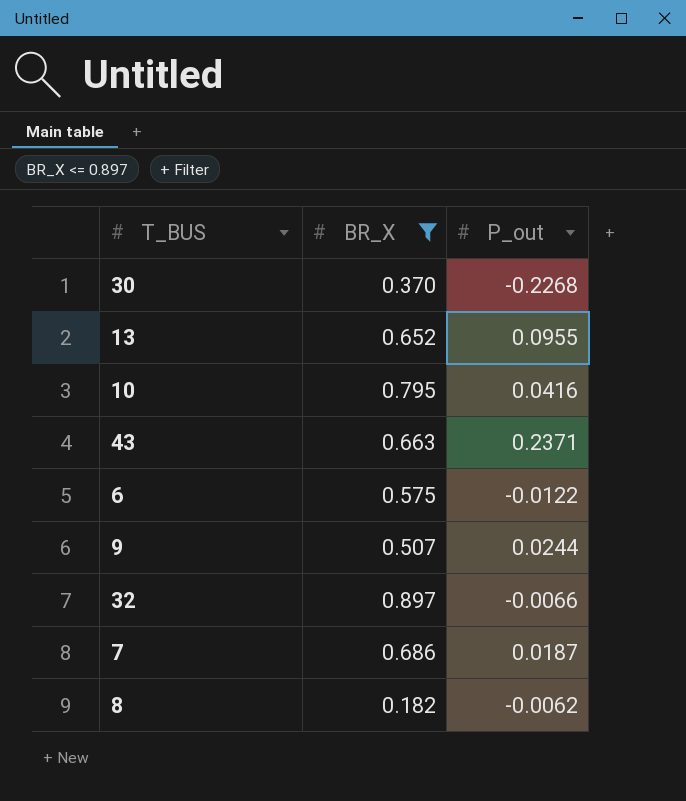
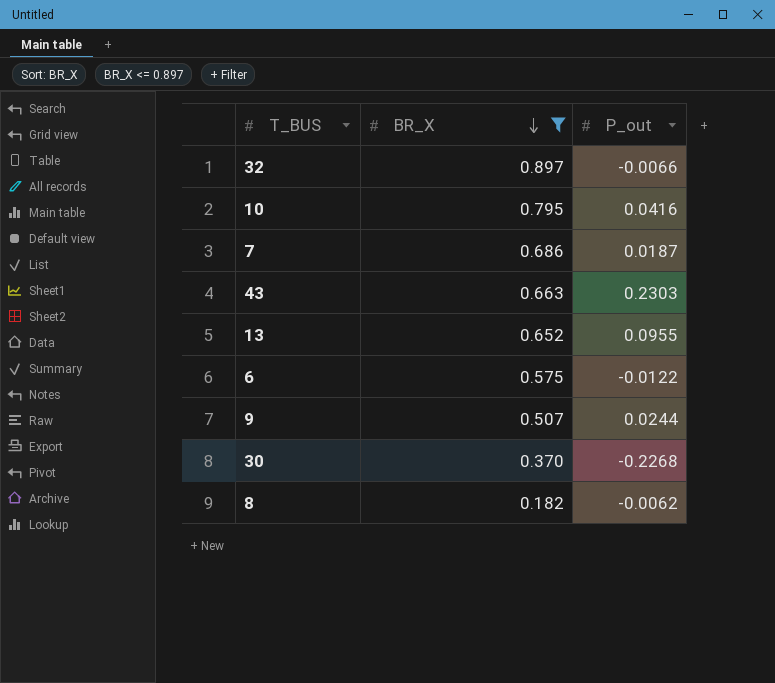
row order: none -> BR_X descending
43 | P_out: 0.2371 -> 0.2303

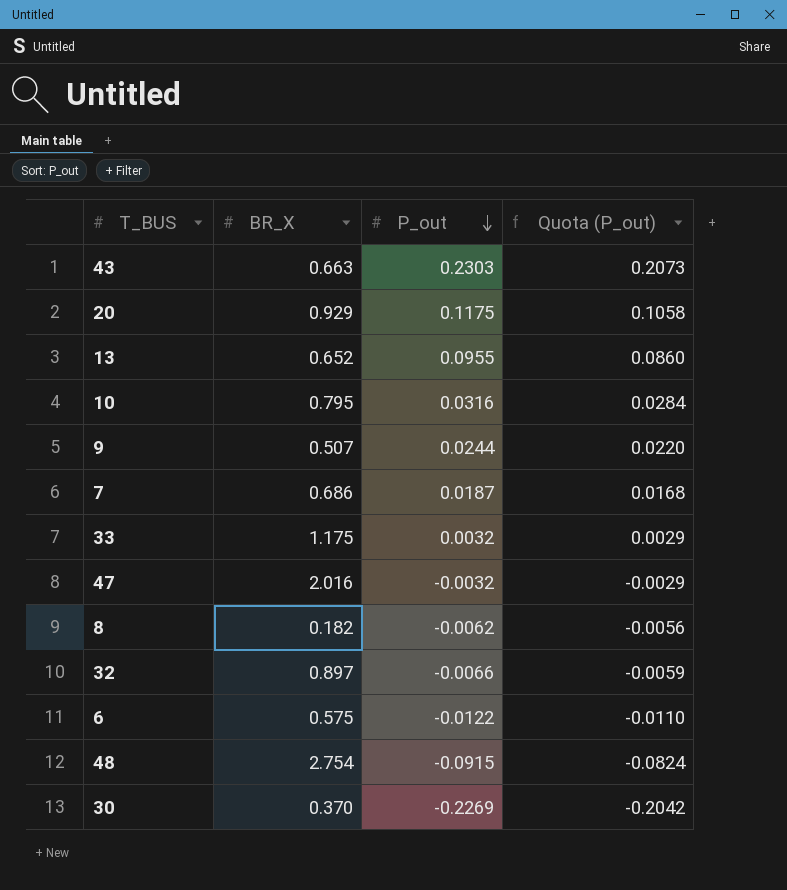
filter: BR_X <= 0.897 -> none
row order: BR_X descending -> P_out descending
column Quota (P_out) | formula: none -> [P_out] * 0.9
10 | P_out: 0.0416 -> 0.0316
30 | P_out: -0.2268 -> -0.2269

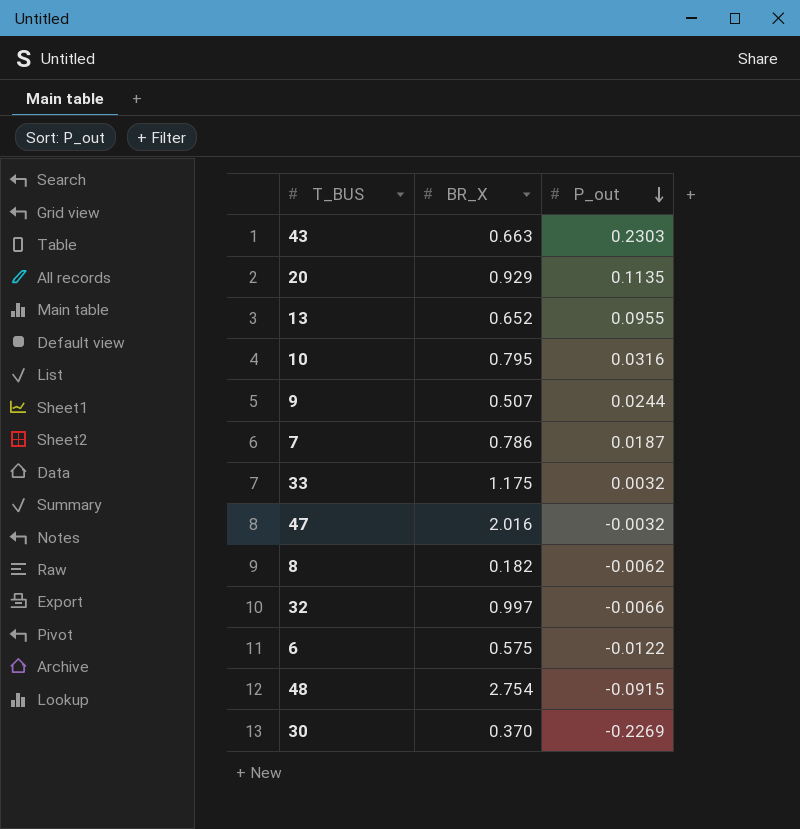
column Quota (P_out) | formula: [P_out] * 0.9 -> none
20 | P_out: 0.1175 -> 0.1135
7 | BR_X: 0.686 -> 0.786
32 | BR_X: 0.897 -> 0.997

